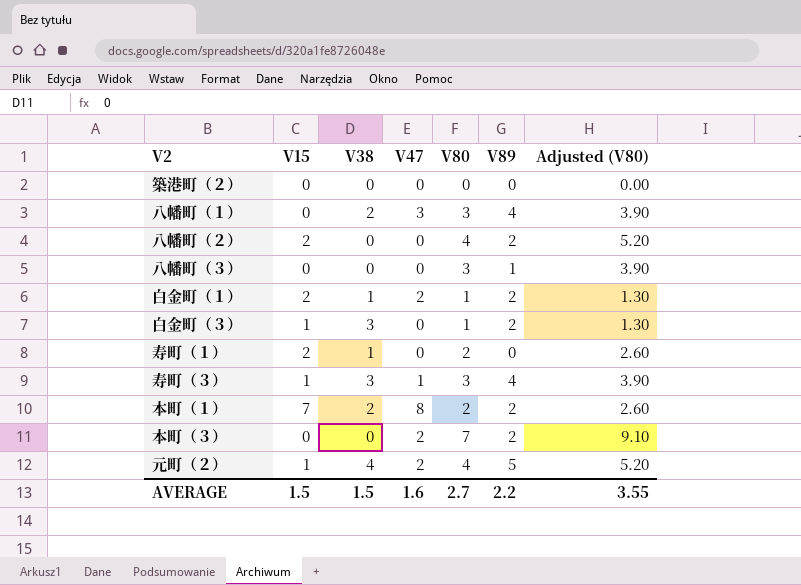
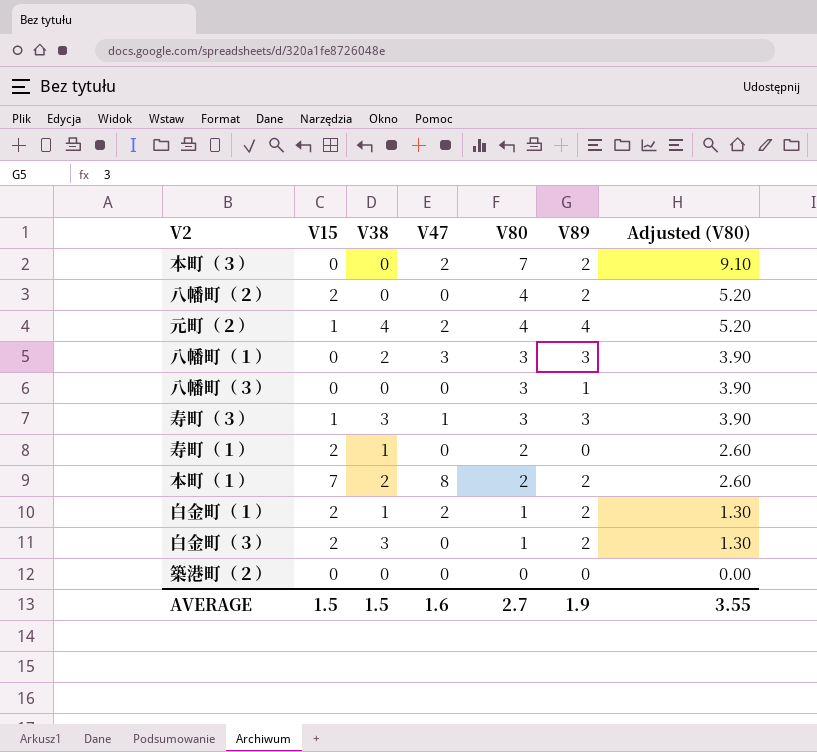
row order: none -> V80 descending
元町（２） | V89: 5 -> 4
八幡町（１） | V89: 4 -> 3
寿町（３） | V89: 4 -> 3
白金町（３） | V15: 1 -> 2
AVERAGE | V89: 2.2 -> 1.9

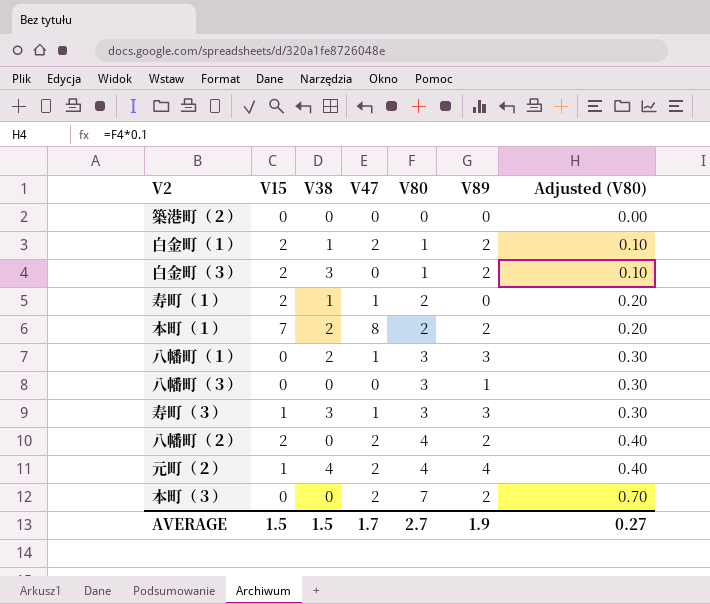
row order: V80 descending -> V80 ascending
column Adjusted (V80) | formula: [V80] * 1.3 -> [V80] * 0.1
寿町（１） | V47: 0 -> 1
八幡町（１） | V47: 3 -> 1
八幡町（２） | V47: 0 -> 2
AVERAGE | V47: 1.6 -> 1.7
AVERAGE | Adjusted (V80): 3.55 -> 0.27

